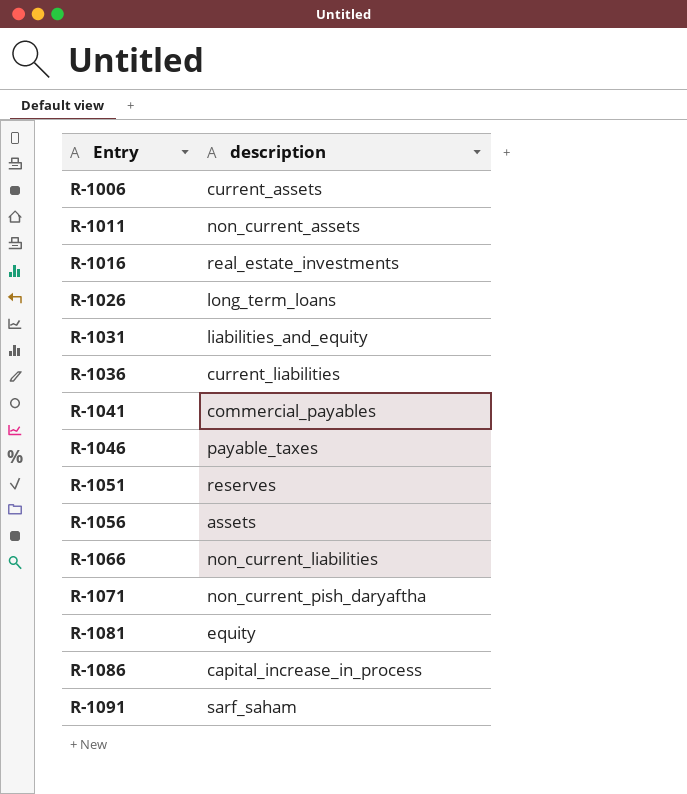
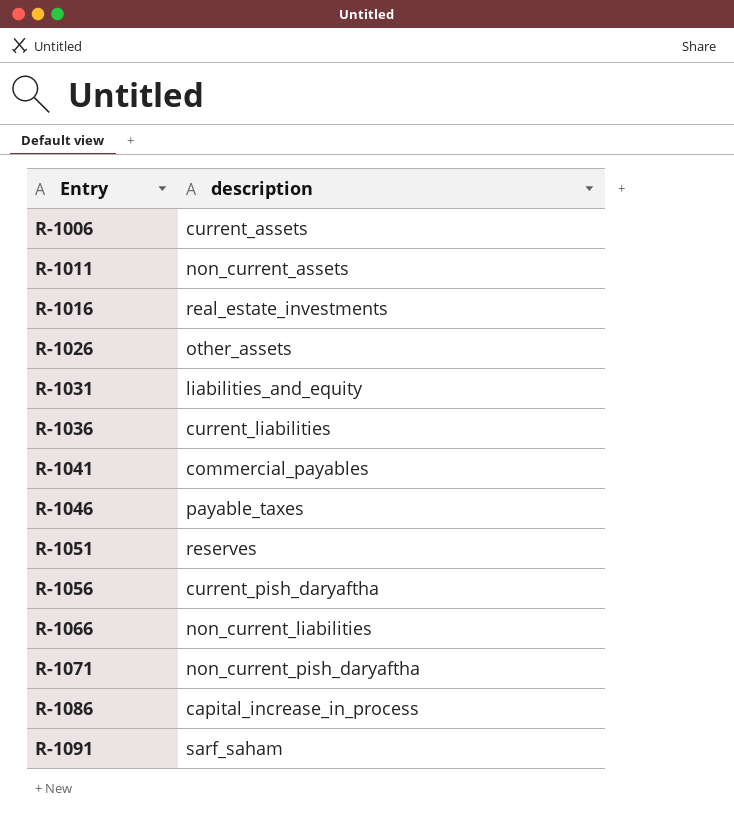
row R-1081: equity -> none
R-1026 | description: long_term_loans -> other_assets
R-1056 | description: assets -> current_pish_daryaftha

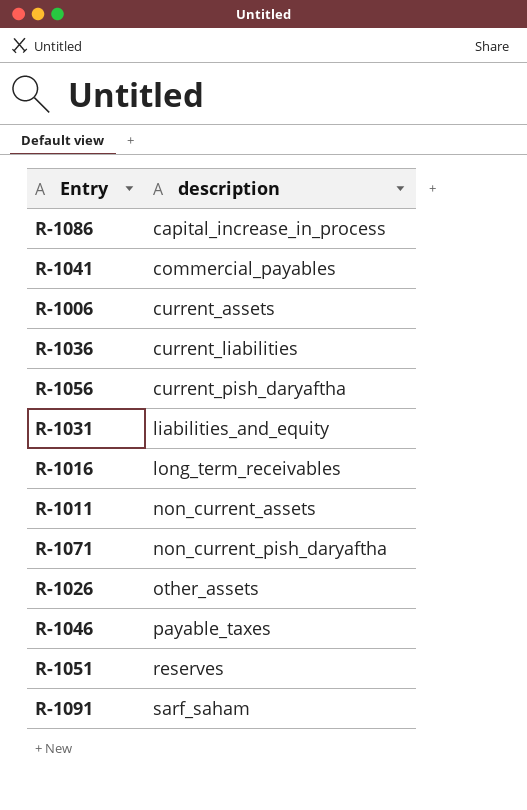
row order: Entry ascending -> description ascending
row R-1066: non_current_liabilities -> none
R-1016 | description: real_estate_investments -> long_term_receivables

